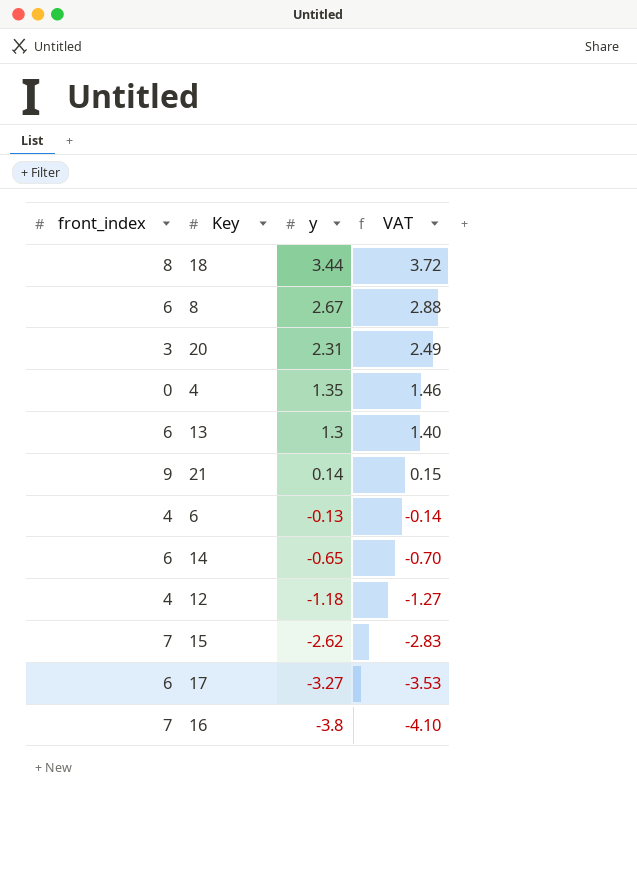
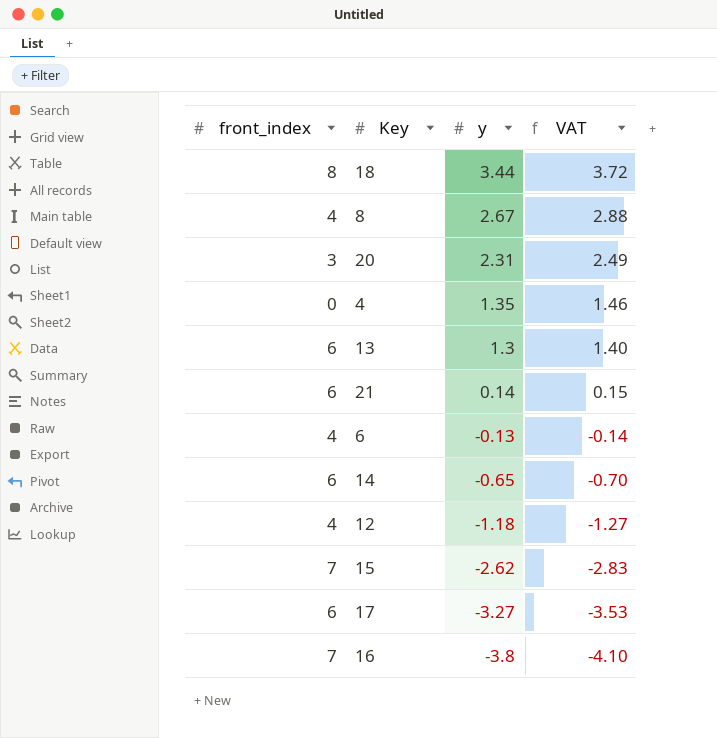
8 | front_index: 6 -> 4
21 | front_index: 9 -> 6

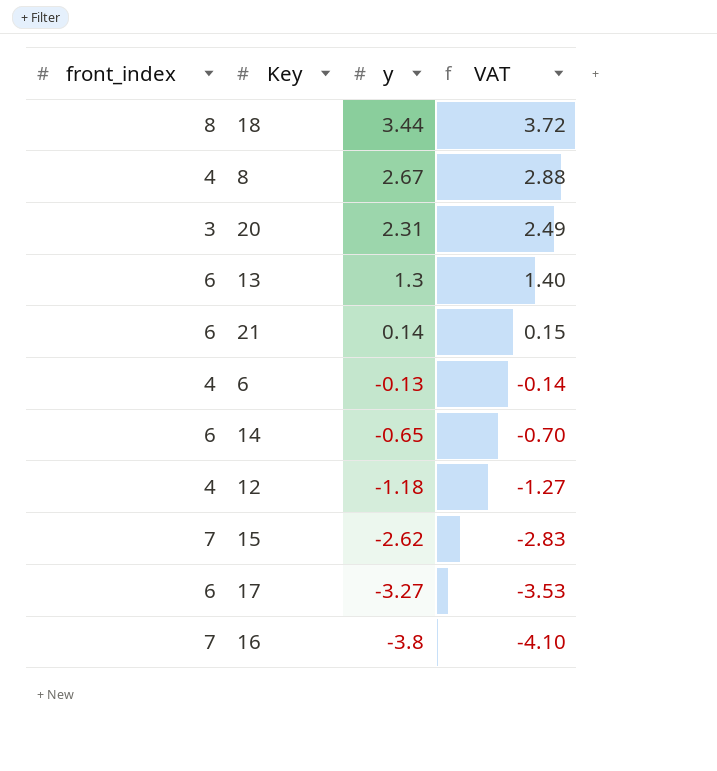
row 4: 0 | 1.35 | 1.46 -> none

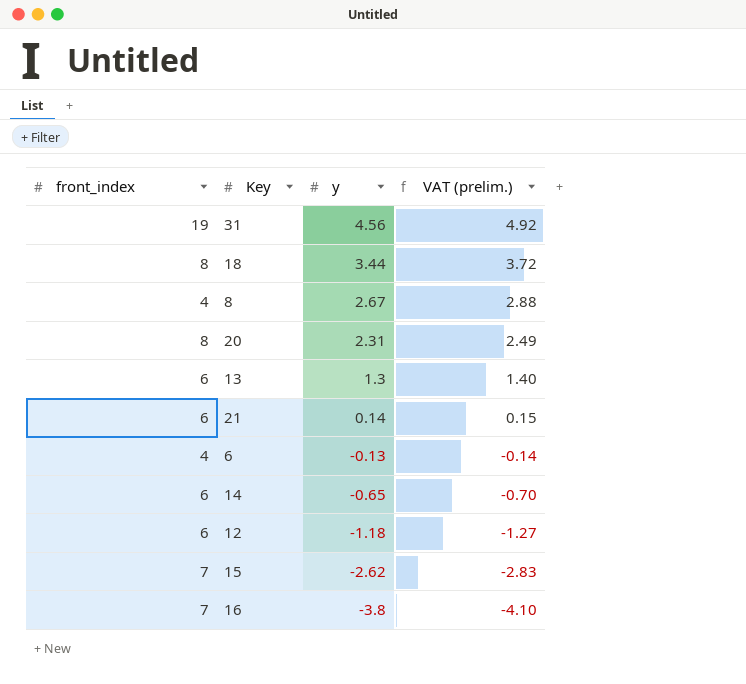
column name: VAT -> VAT (prelim.)
row 17: 6 | -3.27 | -3.53 -> none
row 31: none -> 19 | 4.56 | 4.92
20 | front_index: 3 -> 8
12 | front_index: 4 -> 6

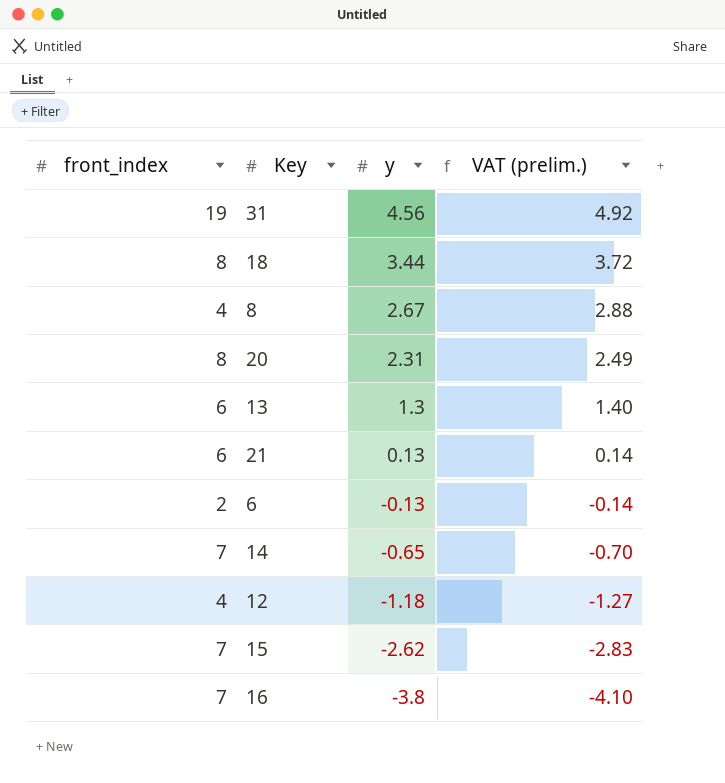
21 | y: 0.14 -> 0.13
21 | VAT (prelim.): 0.15 -> 0.14
6 | front_index: 4 -> 2
14 | front_index: 6 -> 7
12 | front_index: 6 -> 4

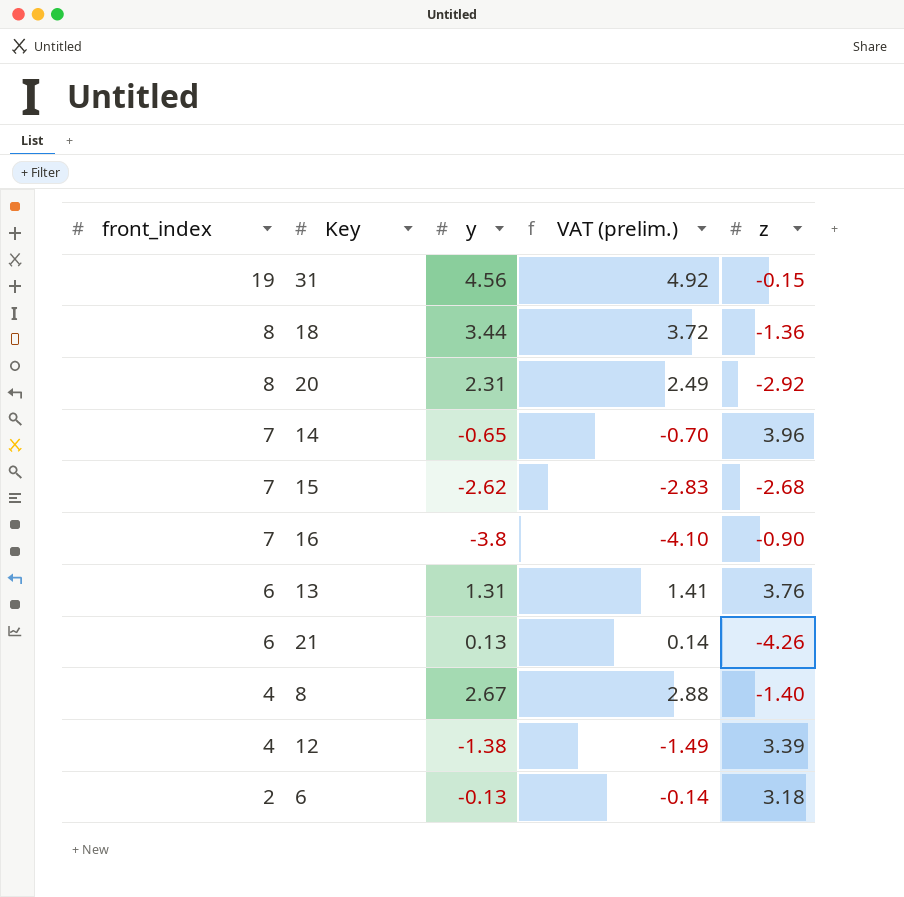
row order: y descending -> front_index descending
column z | position: none -> 5
13 | y: 1.3 -> 1.31
13 | VAT (prelim.): 1.40 -> 1.41
12 | y: -1.18 -> -1.38
12 | VAT (prelim.): -1.27 -> -1.49

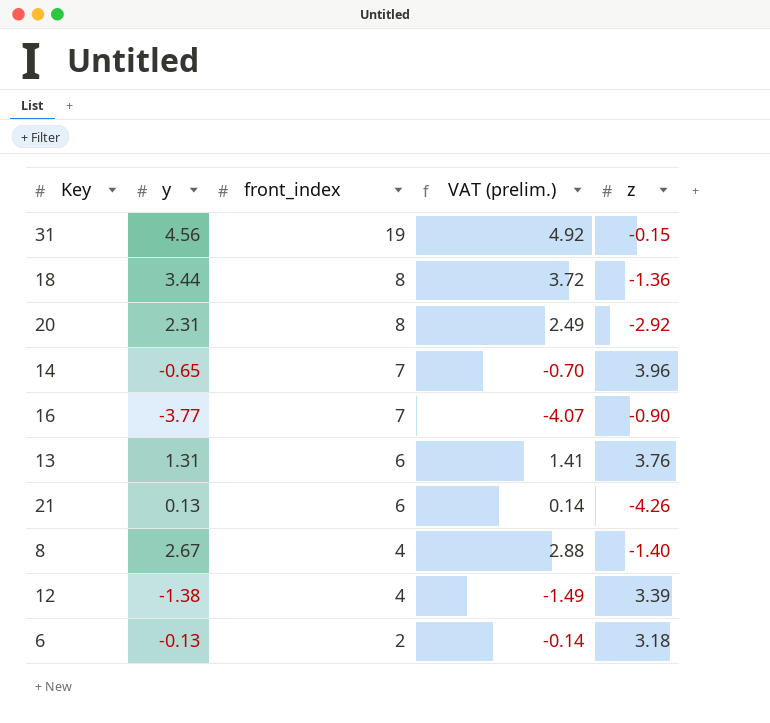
column front_index | position: 1 -> 3
row 15: 7 | -2.62 | -2.83 | -2.68 -> none
16 | y: -3.8 -> -3.77
16 | VAT (prelim.): -4.10 -> -4.07

